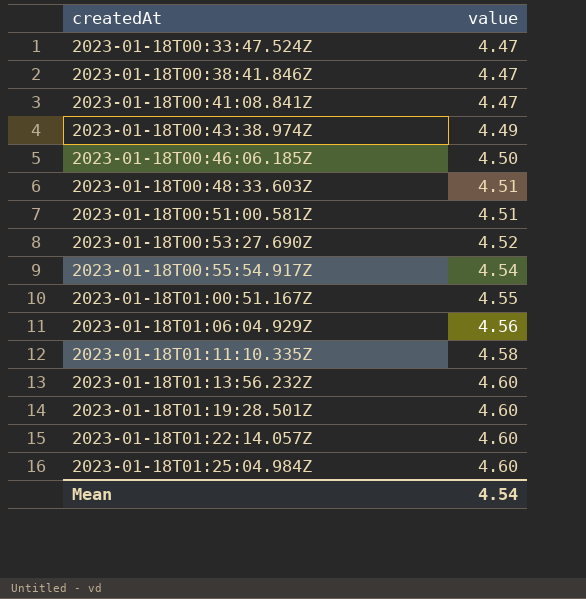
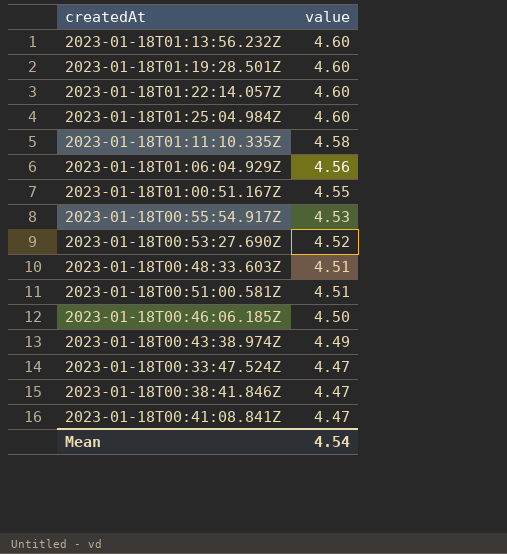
row order: createdAt ascending -> value descending
2023-01-18T00:55:54.917Z | value: 4.54 -> 4.53

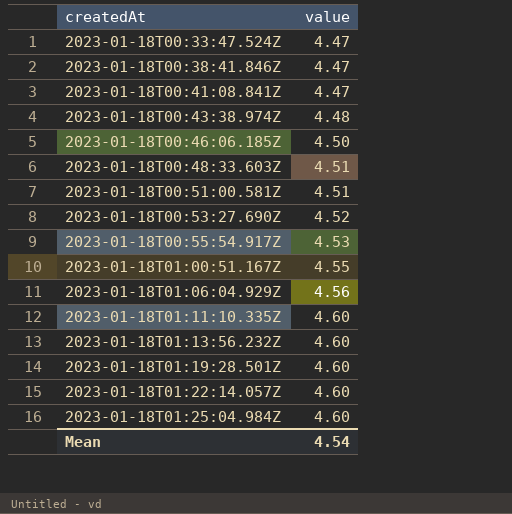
row order: value descending -> createdAt ascending
2023-01-18T00:43:38.974Z | value: 4.49 -> 4.48
2023-01-18T01:11:10.335Z | value: 4.58 -> 4.60

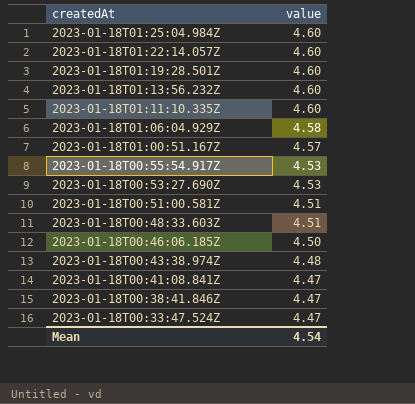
row order: createdAt ascending -> createdAt descending
2023-01-18T01:06:04.929Z | value: 4.56 -> 4.58
2023-01-18T01:00:51.167Z | value: 4.55 -> 4.57
2023-01-18T00:53:27.690Z | value: 4.52 -> 4.53

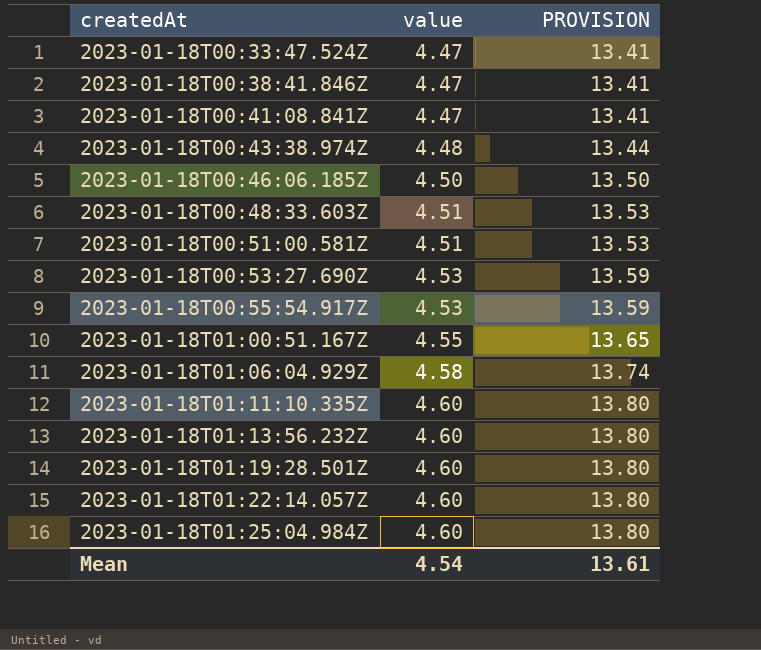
row order: createdAt descending -> createdAt ascending
column PROVISION | formula: none -> [value] * 3
2023-01-18T01:00:51.167Z | value: 4.57 -> 4.55

